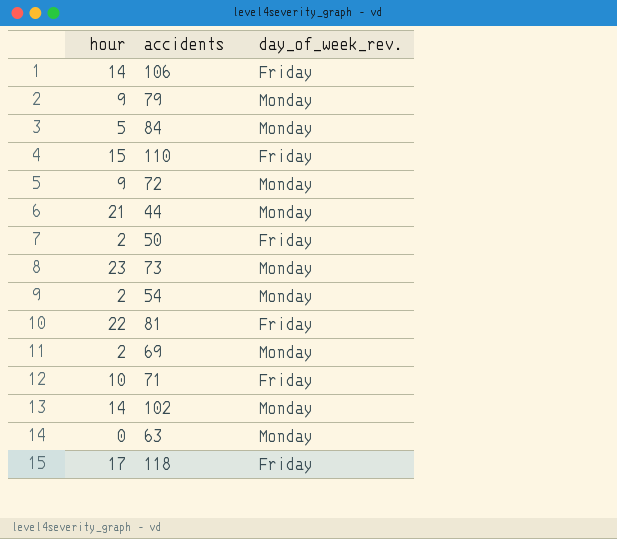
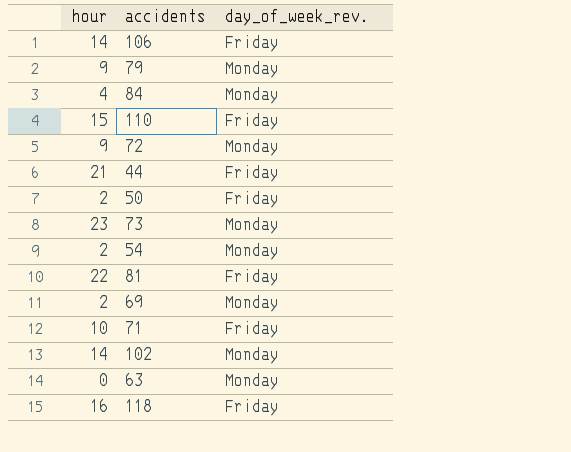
84 | hour: 5 -> 4
44 | day_of_week_rev.: Monday -> Friday
118 | hour: 17 -> 16

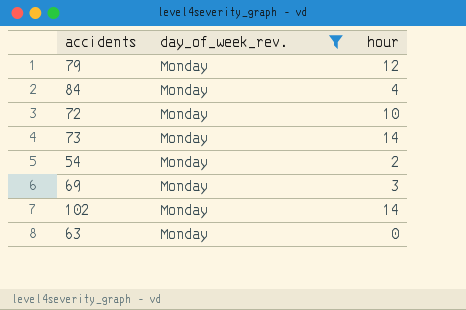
filter: none -> day_of_week_rev. = Monday
column hour | position: 1 -> 3
79 | hour: 9 -> 12
72 | hour: 9 -> 10
73 | hour: 23 -> 14
69 | hour: 2 -> 3

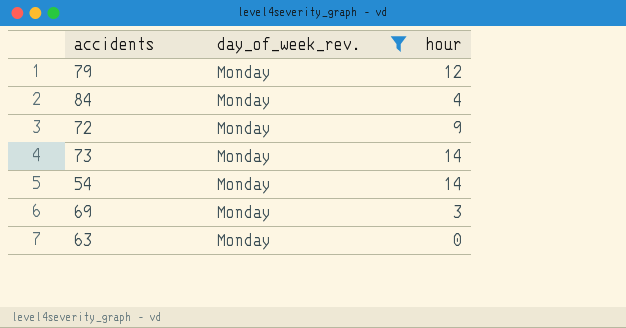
row 102: Monday | 14 -> none
72 | hour: 10 -> 9
54 | hour: 2 -> 14

